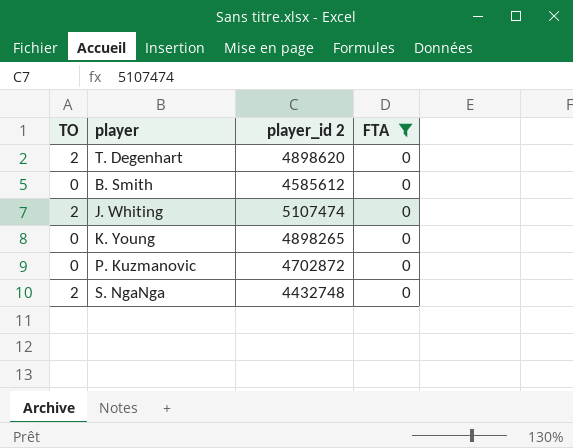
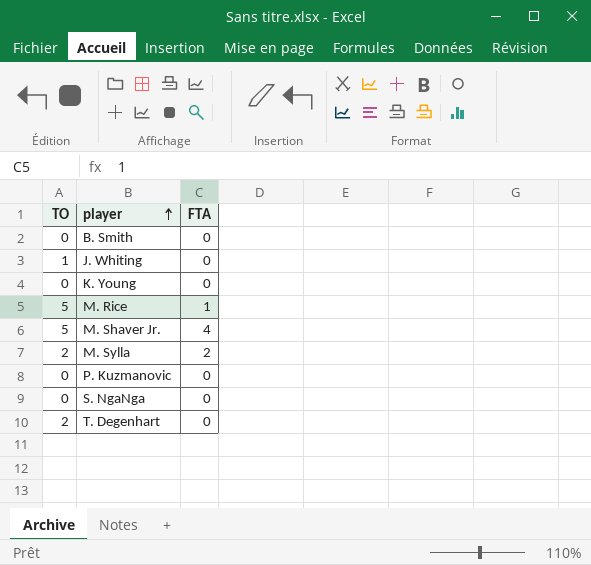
filter: FTA = 0 -> none
row order: none -> player ascending
column player_id 2 | position: 3 -> none
J. Whiting | TO: 2 -> 1
S. NgaNga | TO: 2 -> 0

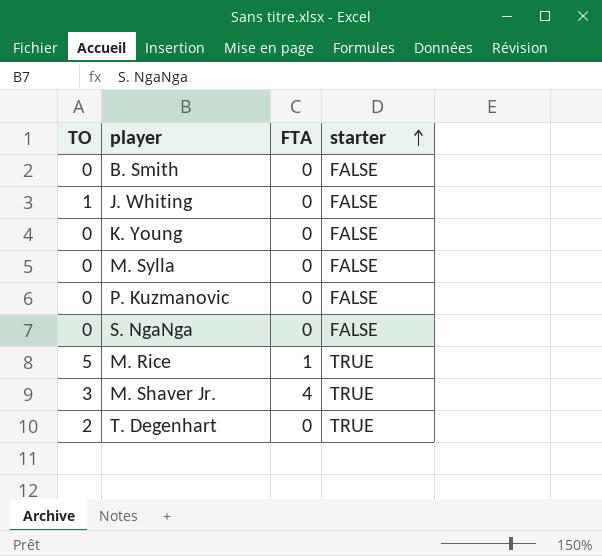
row order: player ascending -> starter ascending
column starter | position: none -> 4
M. Sylla | TO: 2 -> 0
M. Sylla | FTA: 2 -> 0
M. Shaver Jr. | TO: 5 -> 3

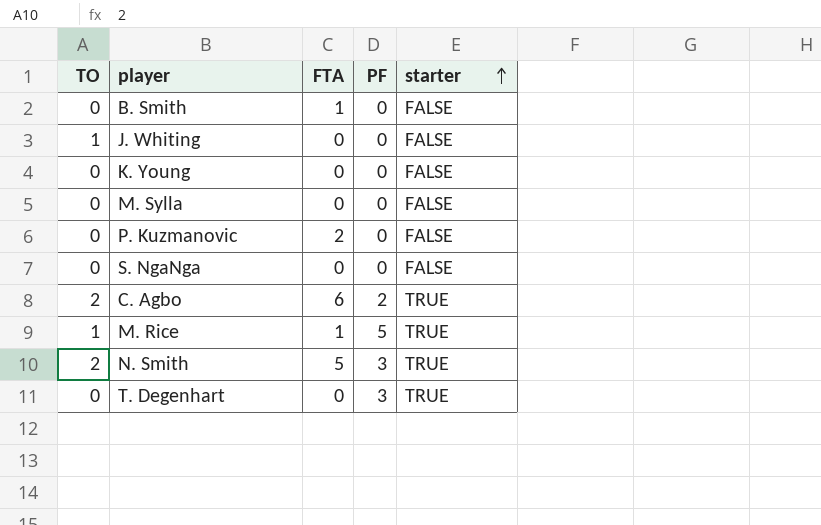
column PF | position: none -> 4
row M. Shaver Jr.: 3 | 4 | TRUE -> none
B. Smith | FTA: 0 -> 1
P. Kuzmanovic | FTA: 0 -> 2
row C. Agbo: none -> 2 | 6 | 2 | TRUE
M. Rice | TO: 5 -> 1
row N. Smith: none -> 2 | 5 | 3 | TRUE
T. Degenhart | TO: 2 -> 0

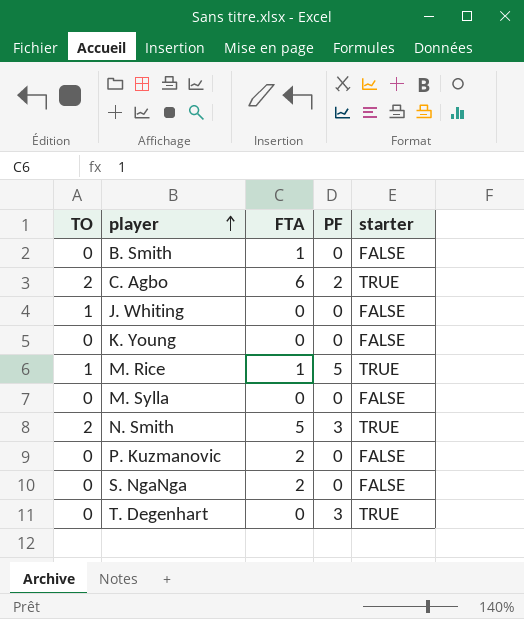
row order: starter ascending -> player ascending
S. NgaNga | FTA: 0 -> 2

